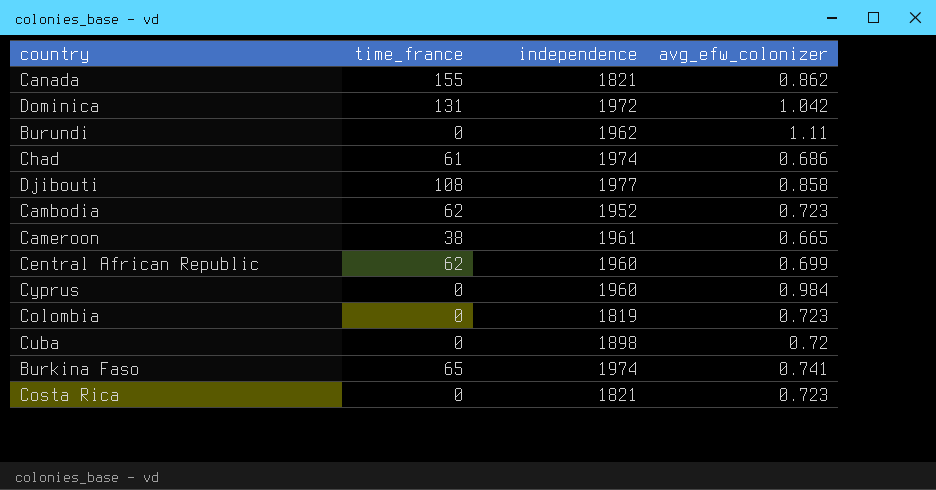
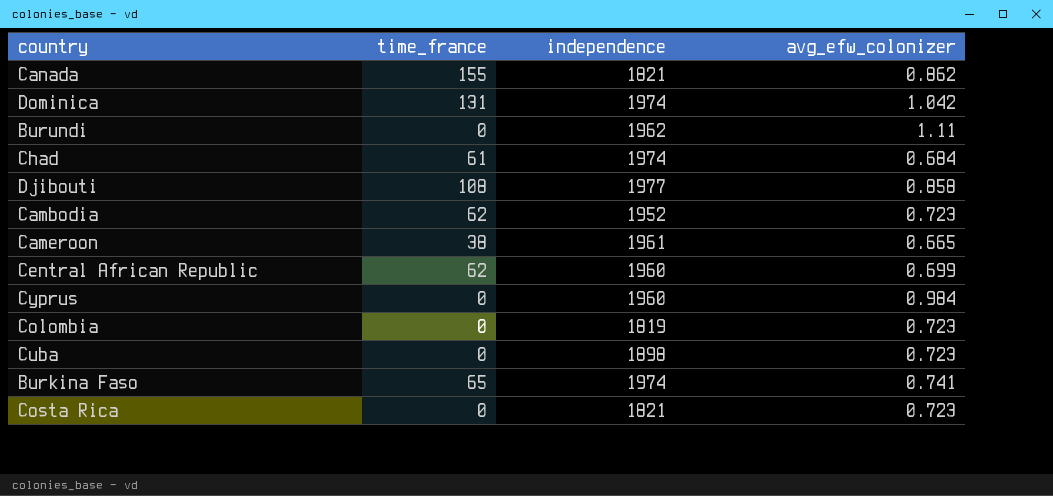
Dominica | independence: 1972 -> 1974
Chad | avg_efw_colonizer: 0.686 -> 0.684
Cuba | avg_efw_colonizer: 0.72 -> 0.723

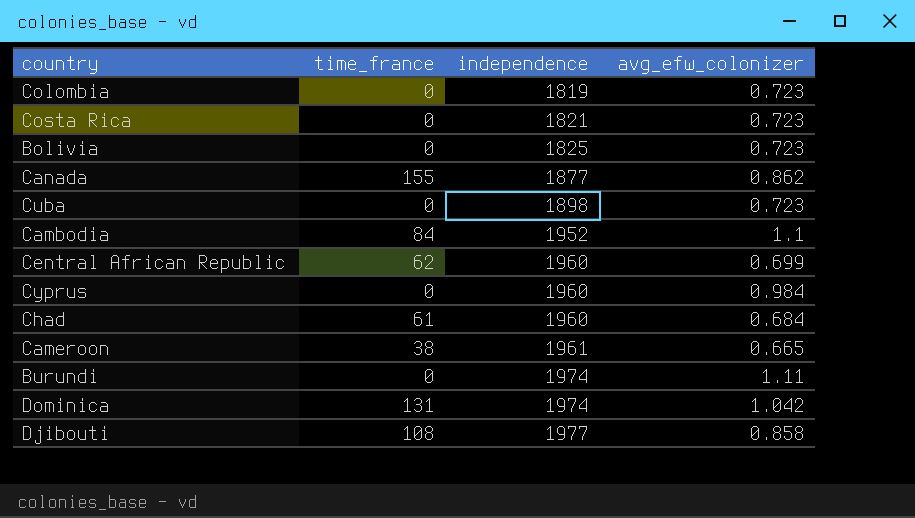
row order: none -> independence ascending
row Burkina Faso: 65 | 1974 | 0.741 -> none
row Bolivia: none -> 0 | 1825 | 0.723
Canada | independence: 1821 -> 1877
Cambodia | time_france: 62 -> 84
Cambodia | avg_efw_colonizer: 0.723 -> 1.1
Chad | independence: 1974 -> 1960
Burundi | independence: 1962 -> 1974

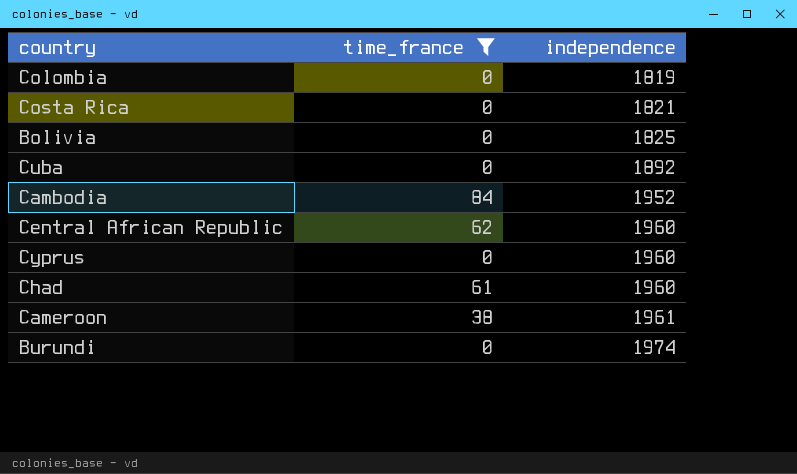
filter: none -> time_france <= 84
column avg_efw_colonizer | position: 4 -> none
Cuba | independence: 1898 -> 1892

